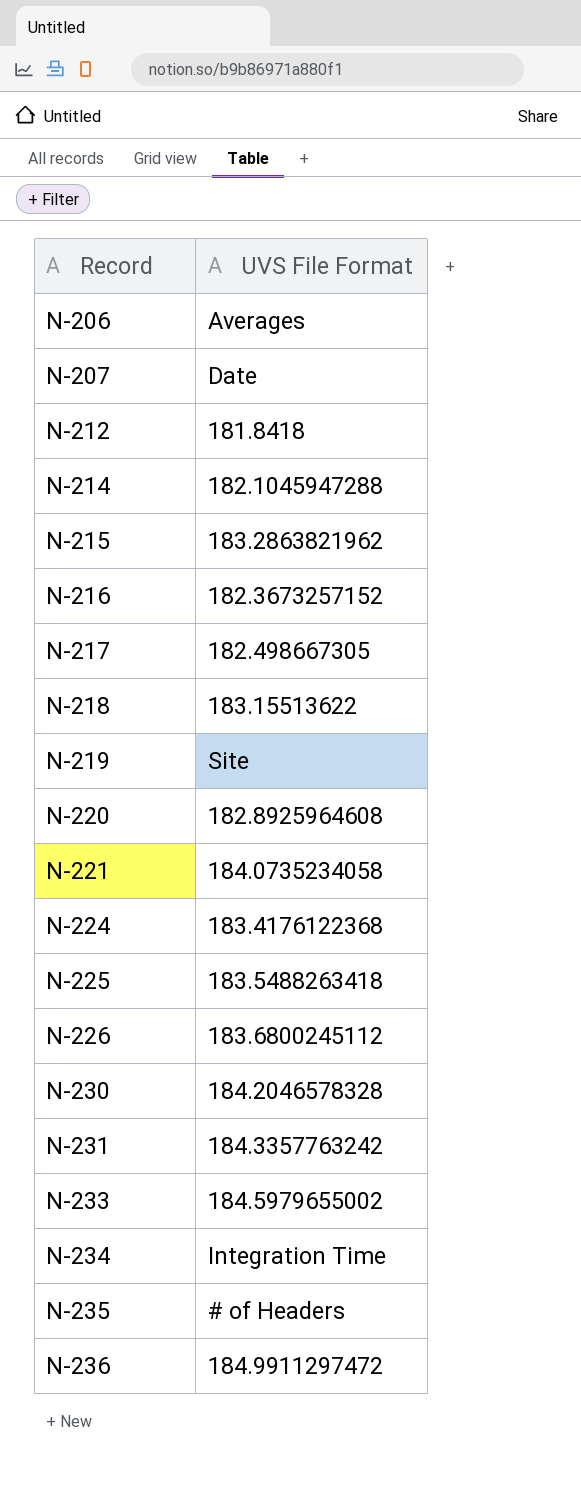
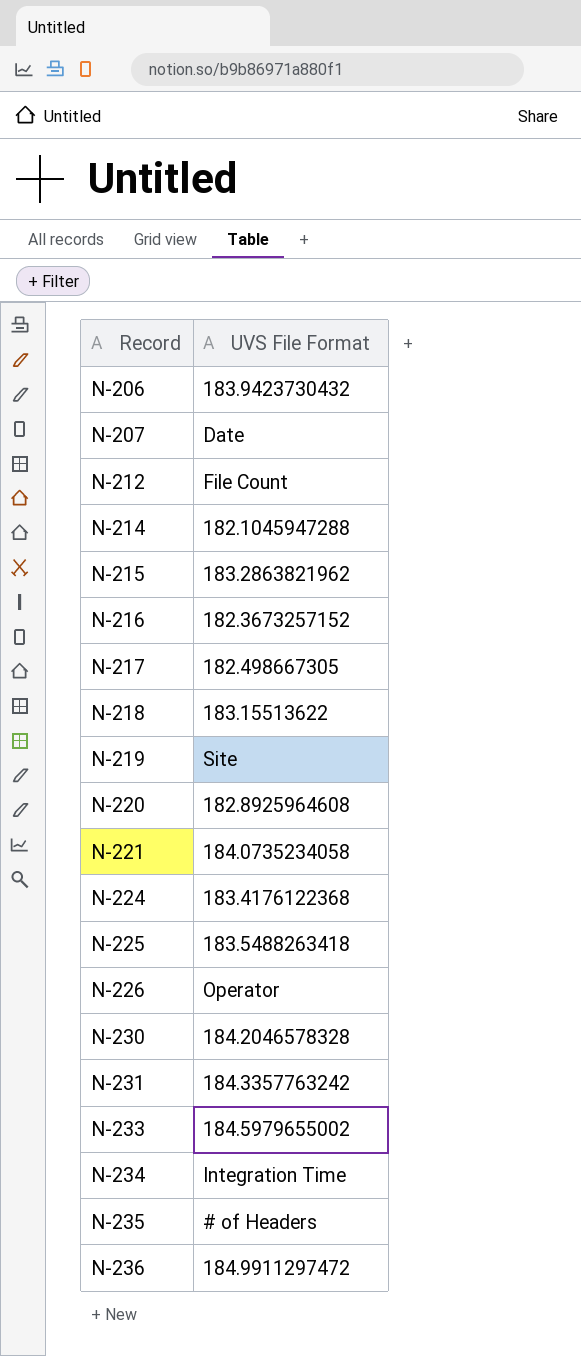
N-206 | UVS File Format: Averages -> 183.9423730432
N-212 | UVS File Format: 181.8418 -> File Count
N-226 | UVS File Format: 183.6800245112 -> Operator

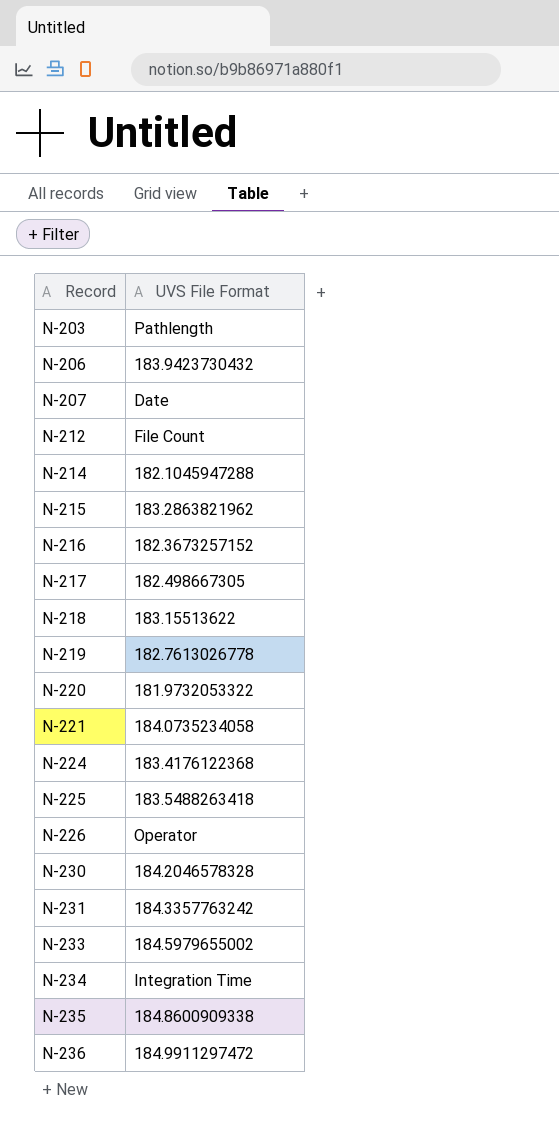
row N-203: none -> Pathlength
N-219 | UVS File Format: Site -> 182.7613026778
N-220 | UVS File Format: 182.8925964608 -> 181.9732053322
N-235 | UVS File Format: # of Headers -> 184.8600909338

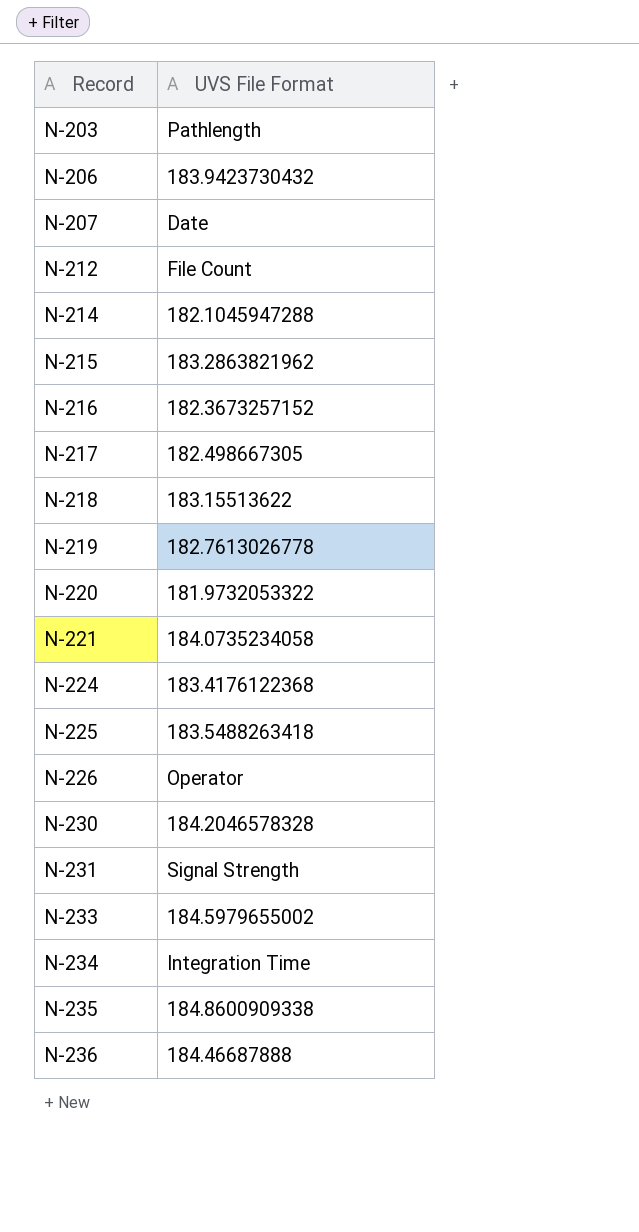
N-231 | UVS File Format: 184.3357763242 -> Signal Strength
N-236 | UVS File Format: 184.9911297472 -> 184.46687888

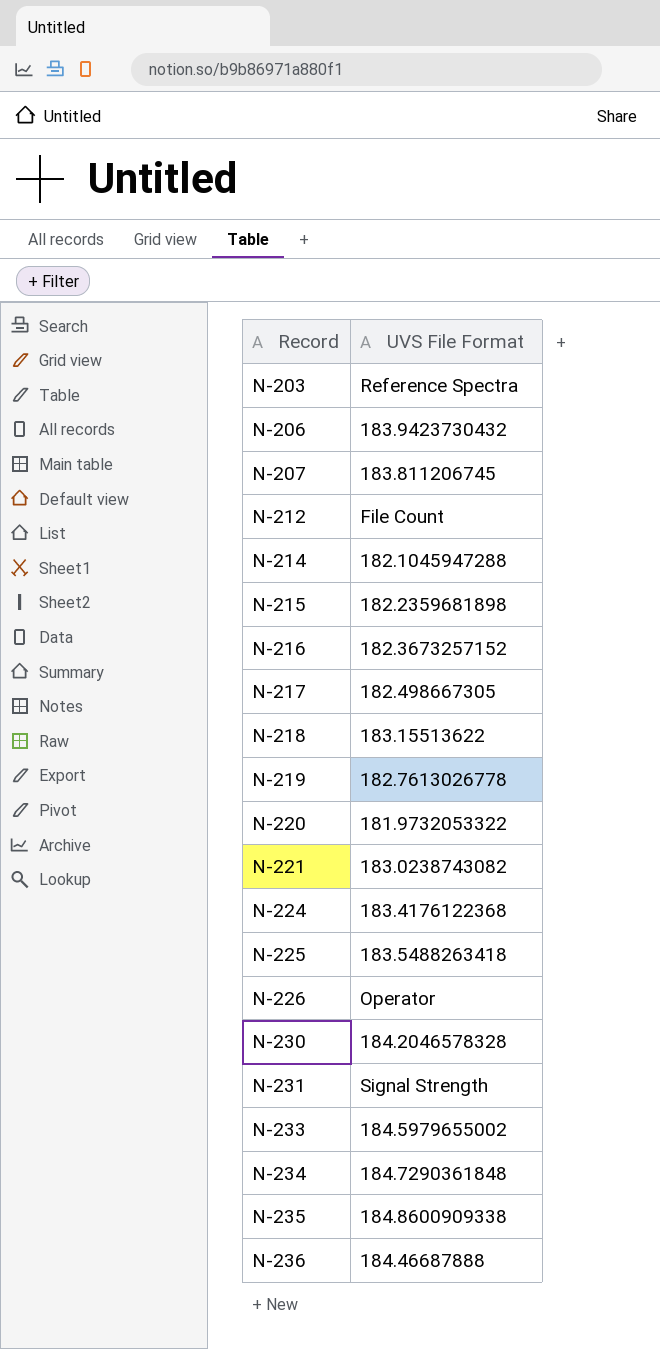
N-203 | UVS File Format: Pathlength -> Reference Spectra
N-207 | UVS File Format: Date -> 183.811206745
N-215 | UVS File Format: 183.2863821962 -> 182.2359681898
N-221 | UVS File Format: 184.0735234058 -> 183.0238743082
N-234 | UVS File Format: Integration Time -> 184.7290361848

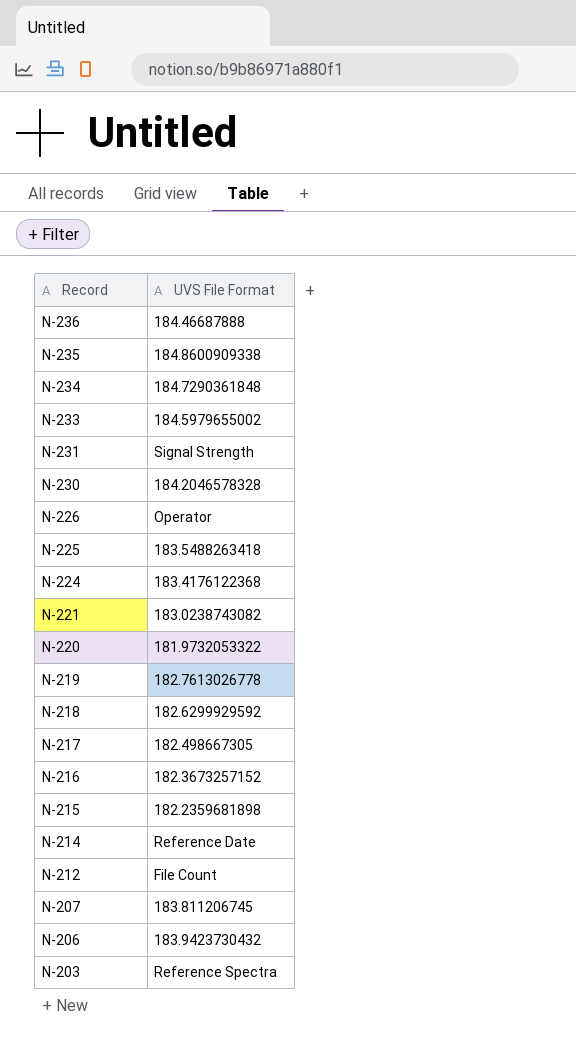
row order: Record ascending -> Record descending
N-218 | UVS File Format: 183.15513622 -> 182.6299929592
N-214 | UVS File Format: 182.1045947288 -> Reference Date

